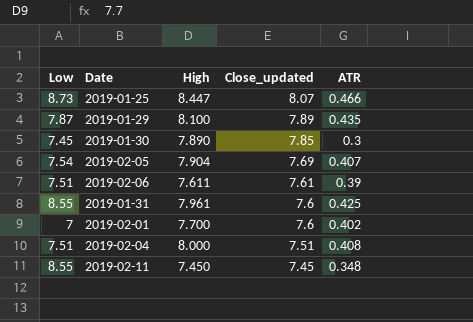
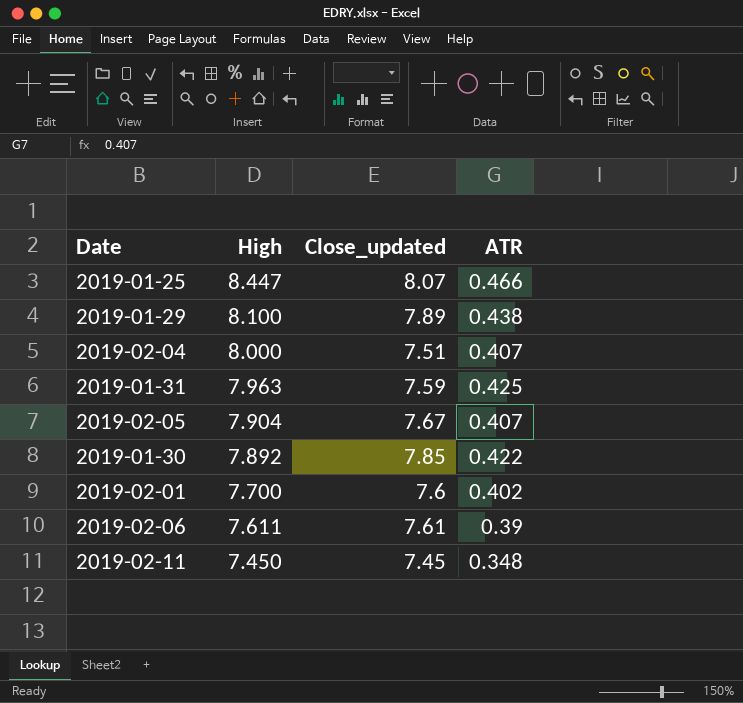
row order: Close_updated descending -> High descending
column Low | position: 1 -> none
2019-01-29 | ATR: 0.435 -> 0.438
2019-02-04 | ATR: 0.408 -> 0.407
2019-01-31 | High: 7.961 -> 7.963
2019-01-31 | Close_updated: 7.6 -> 7.59
2019-02-05 | Close_updated: 7.69 -> 7.67
2019-01-30 | High: 7.890 -> 7.892
2019-01-30 | ATR: 0.3 -> 0.422

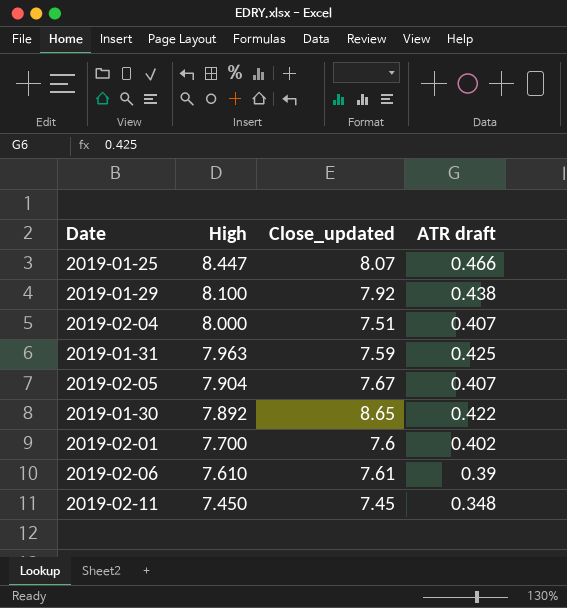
column name: ATR -> ATR draft
2019-01-29 | Close_updated: 7.89 -> 7.92
2019-01-30 | Close_updated: 7.85 -> 8.65
2019-02-06 | High: 7.611 -> 7.610

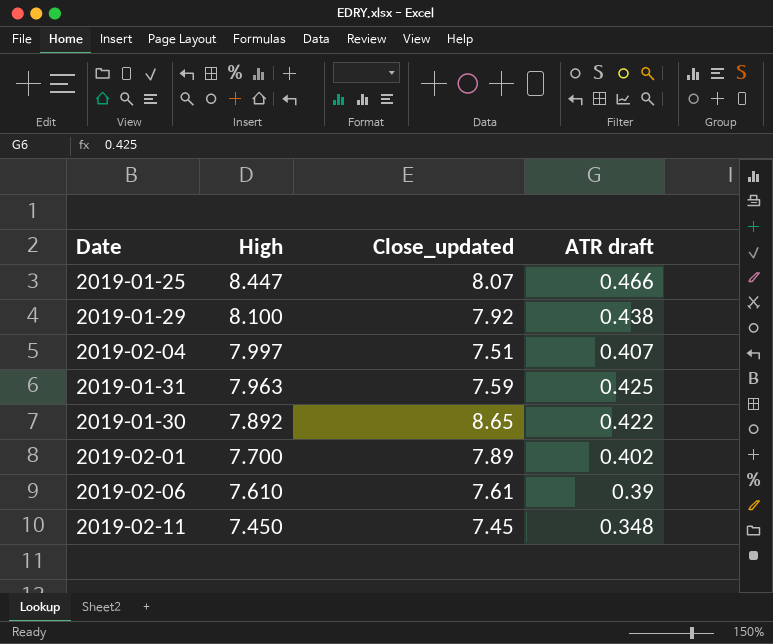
row 2019-02-05: 7.904 | 7.67 | 0.407 -> none
2019-02-04 | High: 8.000 -> 7.997
2019-02-01 | Close_updated: 7.6 -> 7.89

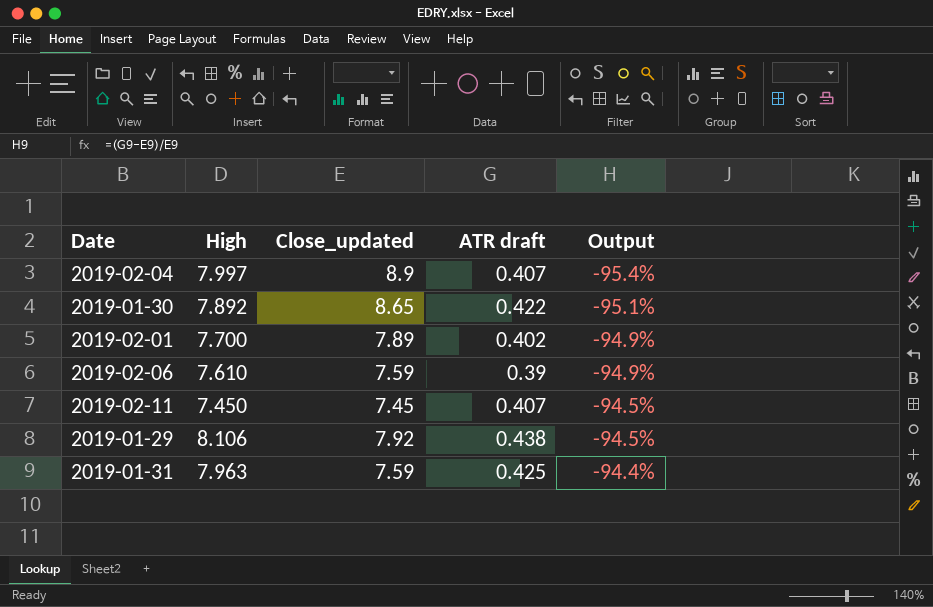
row order: High descending -> Output ascending
column Output | formula: none -> ([ATR draft] - [Close_updated]) / [Close_updated]
row 2019-01-25: 8.447 | 8.07 | 0.466 -> none
2019-02-04 | Close_updated: 7.51 -> 8.9
2019-02-06 | Close_updated: 7.61 -> 7.59
2019-02-11 | ATR draft: 0.348 -> 0.407
2019-01-29 | High: 8.100 -> 8.106

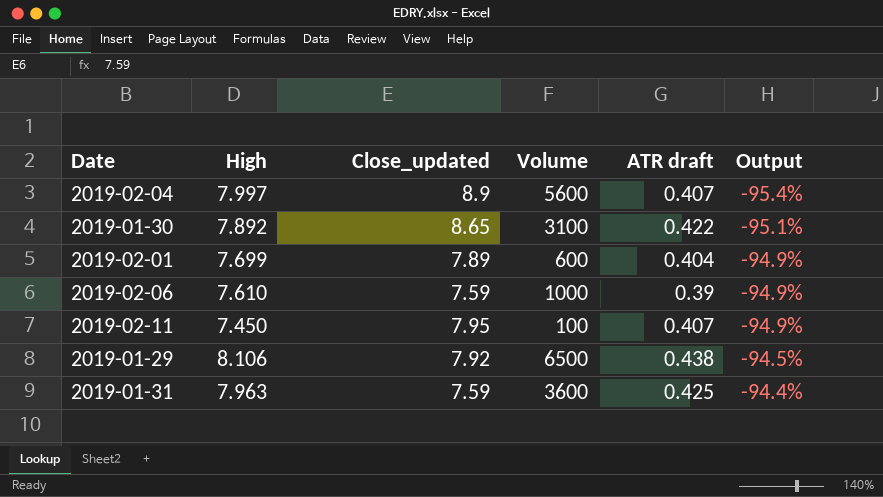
column Volume | position: none -> 4
2019-02-01 | High: 7.700 -> 7.699
2019-02-01 | ATR draft: 0.402 -> 0.404
2019-02-11 | Close_updated: 7.45 -> 7.95
2019-02-11 | Output: -94.5% -> -94.9%

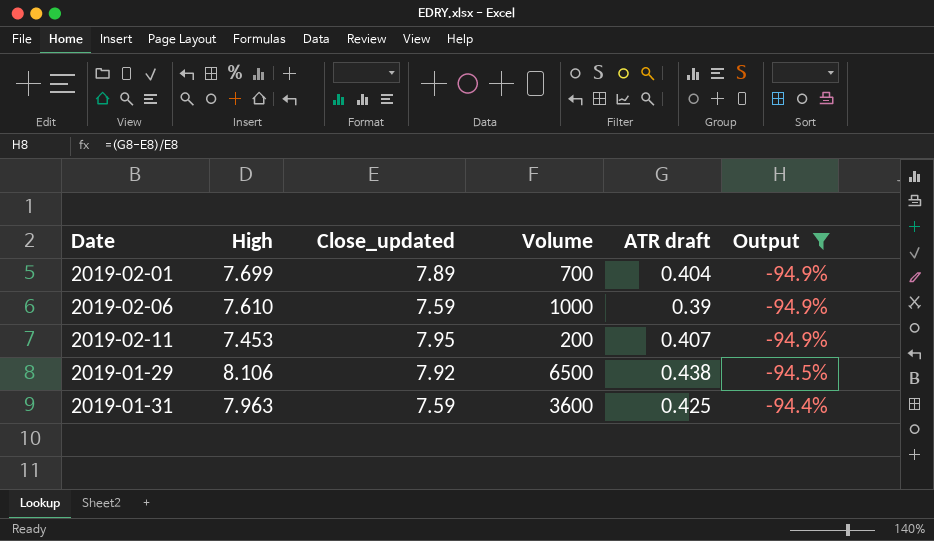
filter: none -> Output >= -94.9%
2019-02-01 | Volume: 600 -> 700
2019-02-11 | High: 7.450 -> 7.453
2019-02-11 | Volume: 100 -> 200

